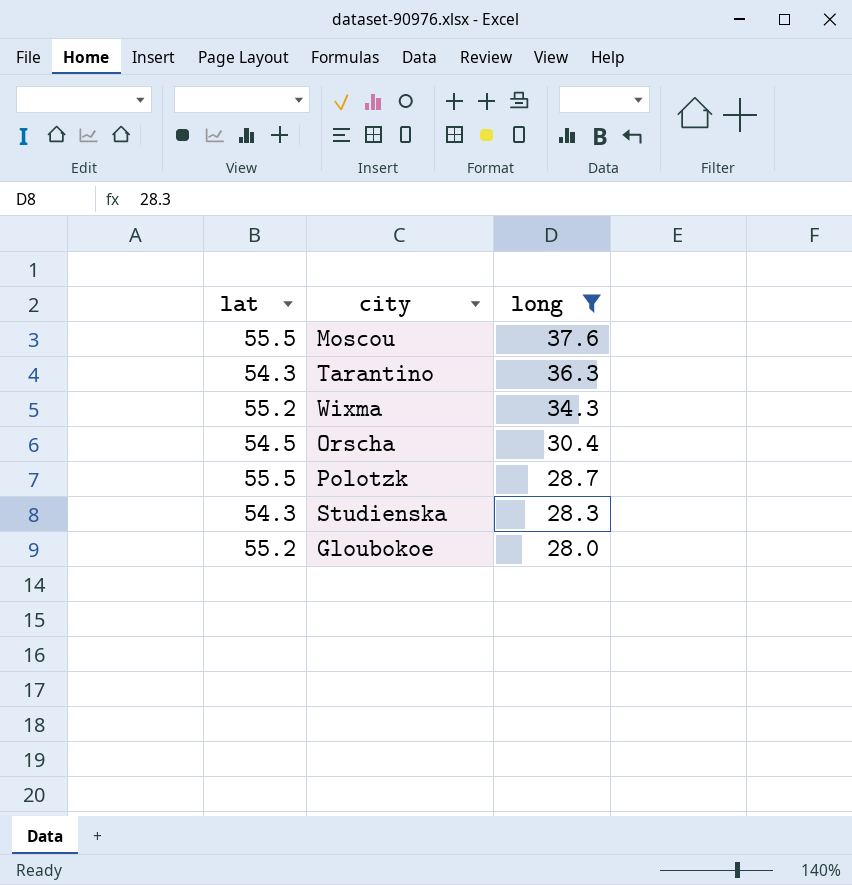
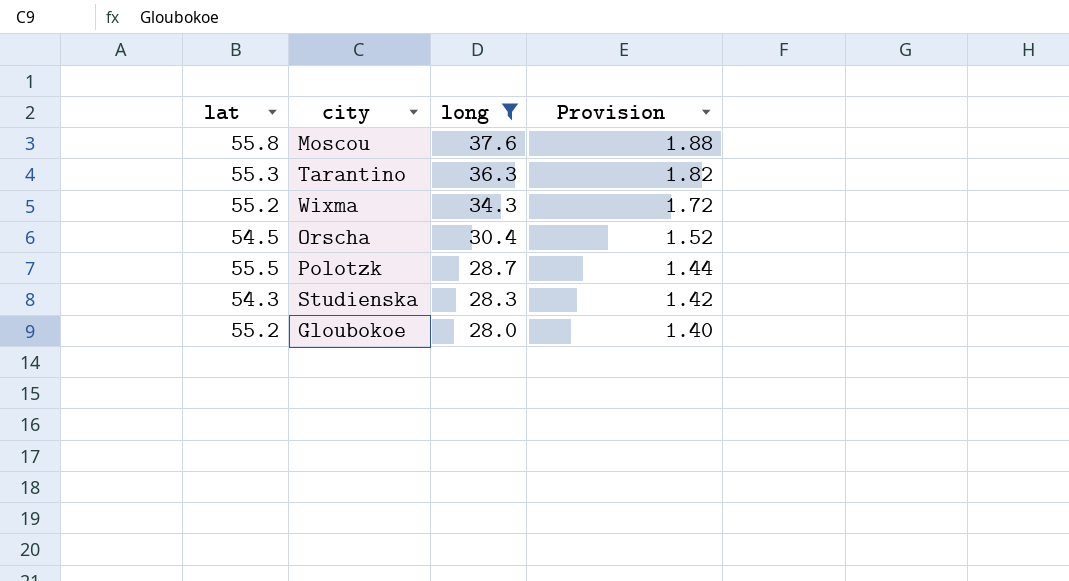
column Provision | formula: none -> [long] * 0.05
Moscou | lat: 55.5 -> 55.8
Tarantino | lat: 54.3 -> 55.3

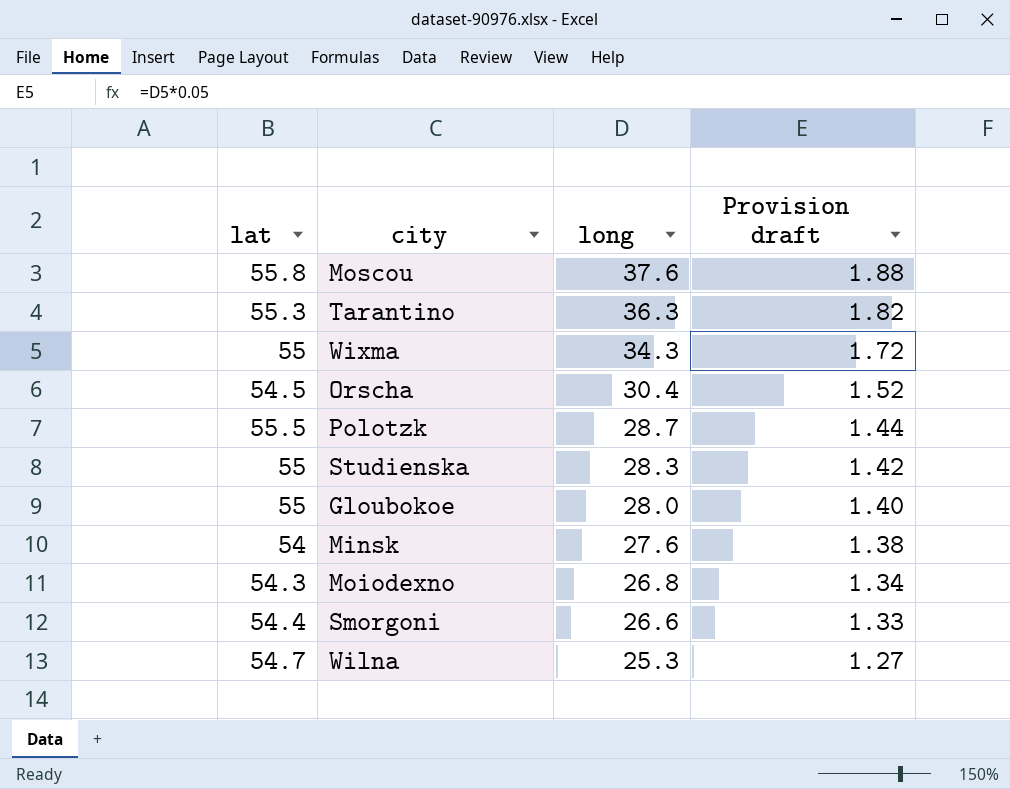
filter: long >= 28.0 -> none
column name: Provision -> Provision draft
Wixma | lat: 55.2 -> 55
Studienska | lat: 54.3 -> 55
Gloubokoe | lat: 55.2 -> 55

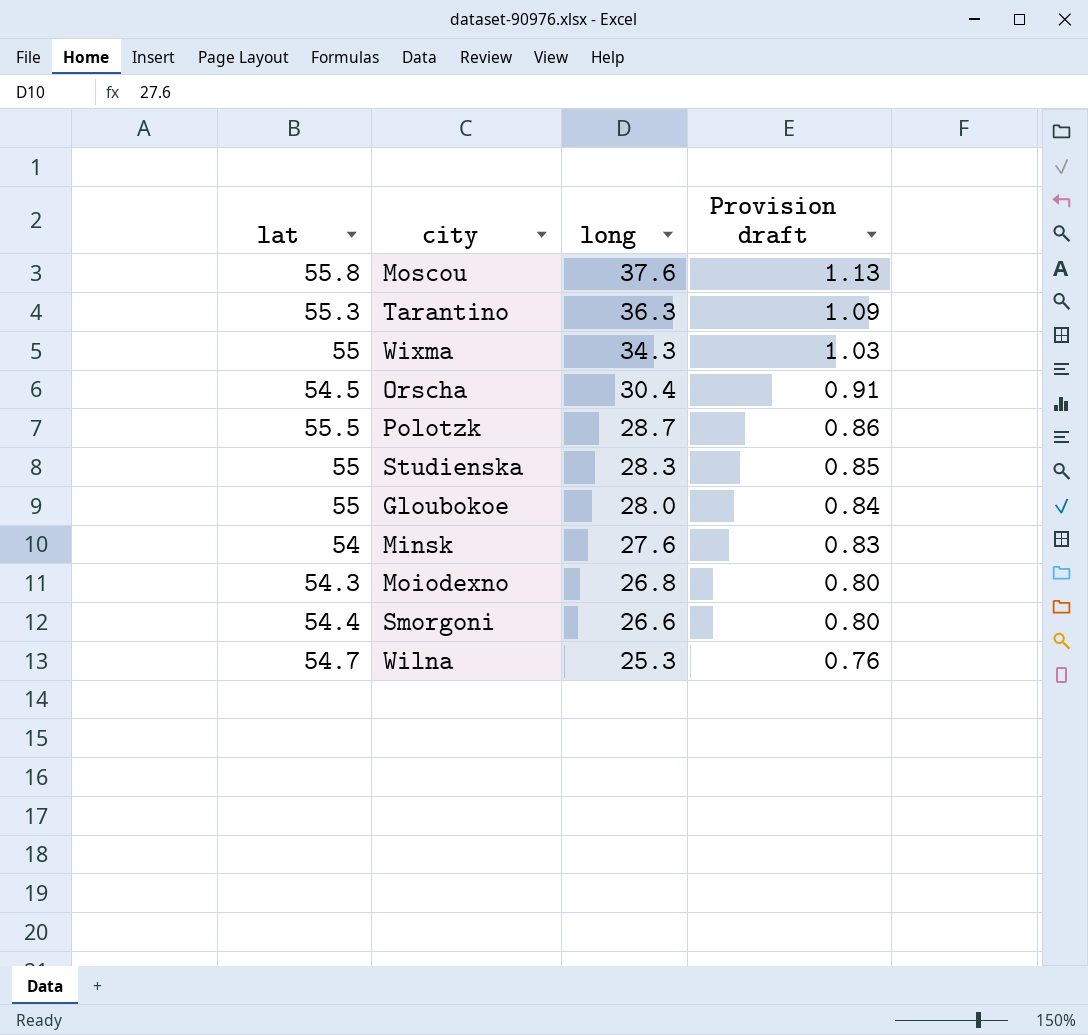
column Provision draft | formula: [long] * 0.05 -> [long] * 0.03

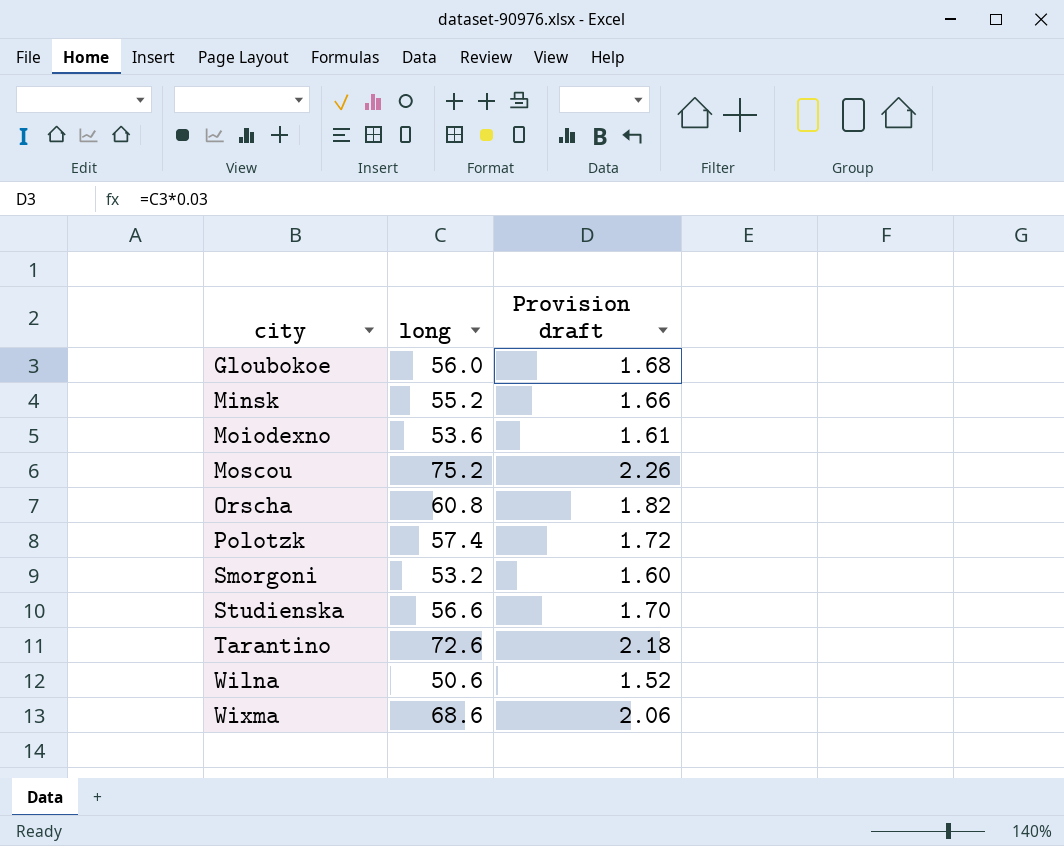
row order: long descending -> city ascending
column lat | position: 1 -> none
Gloubokoe | long: 28.0 -> 56.0
Gloubokoe | Provision draft: 0.84 -> 1.68
Minsk | long: 27.6 -> 55.2
Minsk | Provision draft: 0.83 -> 1.66
Moiodexno | long: 26.8 -> 53.6
Moiodexno | Provision draft: 0.80 -> 1.61
Moscou | long: 37.6 -> 75.2
Moscou | Provision draft: 1.13 -> 2.26
Orscha | long: 30.4 -> 60.8
Orscha | Provision draft: 0.91 -> 1.82
Polotzk | long: 28.7 -> 57.4
Polotzk | Provision draft: 0.86 -> 1.72
Smorgoni | long: 26.6 -> 53.2
Smorgoni | Provision draft: 0.80 -> 1.60
Studienska | long: 28.3 -> 56.6
Studienska | Provision draft: 0.85 -> 1.70
Tarantino | long: 36.3 -> 72.6
Tarantino | Provision draft: 1.09 -> 2.18
Wilna | long: 25.3 -> 50.6
Wilna | Provision draft: 0.76 -> 1.52
Wixma | long: 34.3 -> 68.6
Wixma | Provision draft: 1.03 -> 2.06

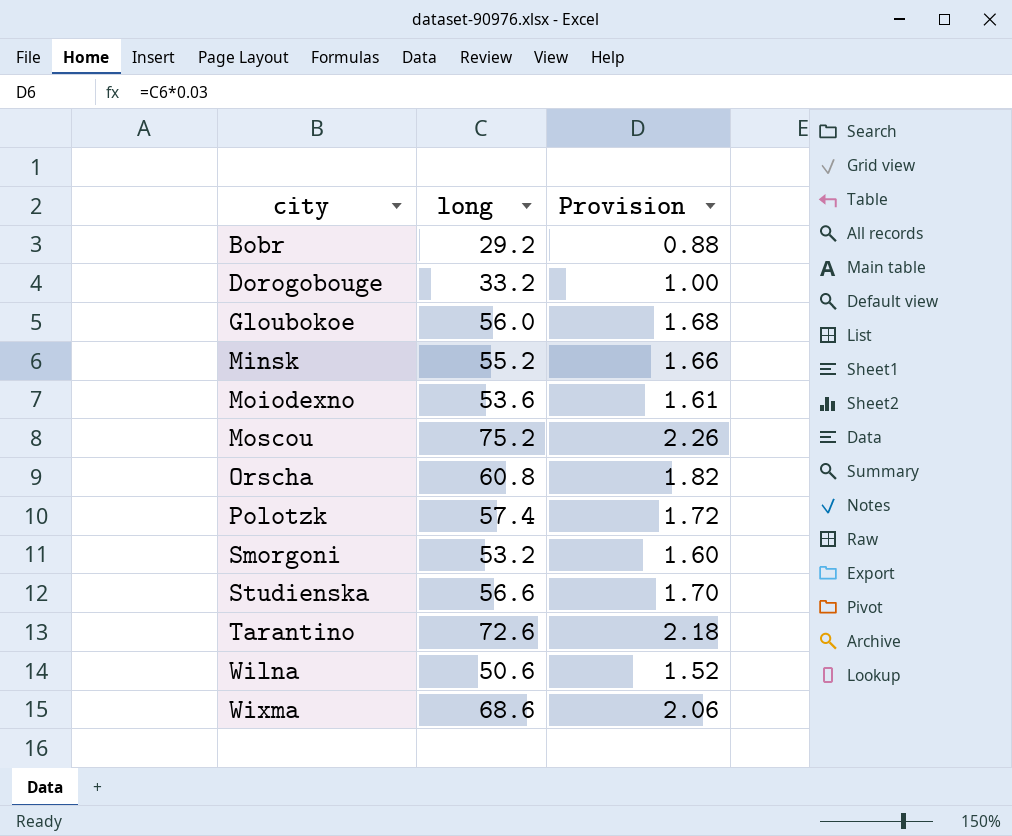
column name: Provision draft -> Provision
row Bobr: none -> 29.2 | 0.88
row Dorogobouge: none -> 33.2 | 1.00

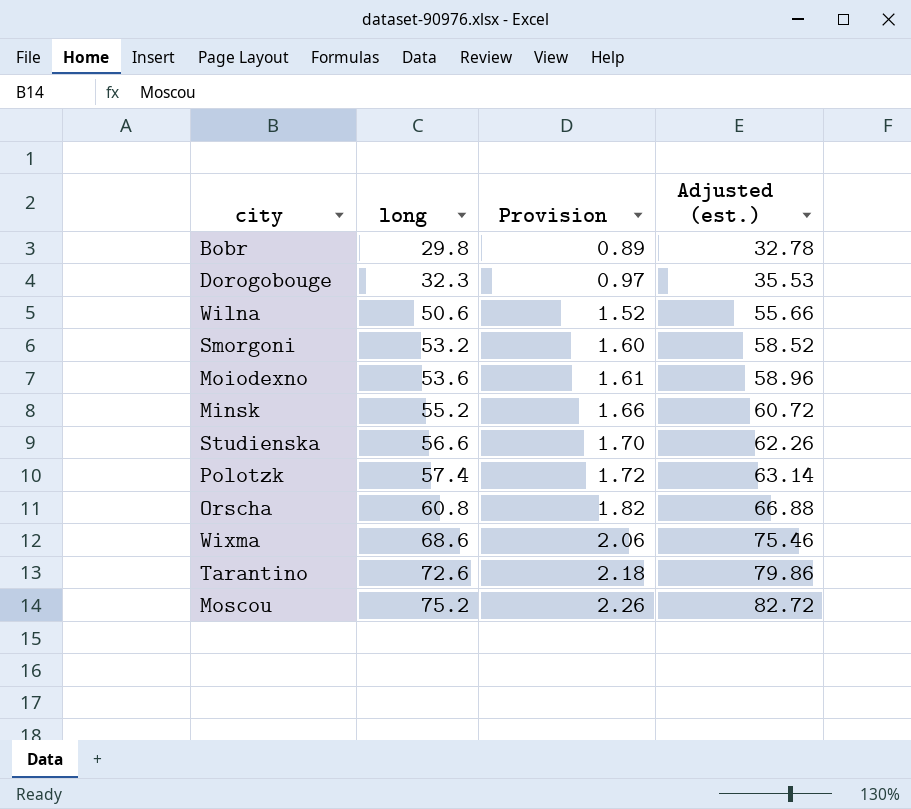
row order: city ascending -> long ascending
column Adjusted (est.) | formula: none -> [long] * 1.1
row Gloubokoe: 56.0 | 1.68 -> none
Bobr | long: 29.2 -> 29.8
Bobr | Provision: 0.88 -> 0.89
Dorogobouge | long: 33.2 -> 32.3
Dorogobouge | Provision: 1.00 -> 0.97

